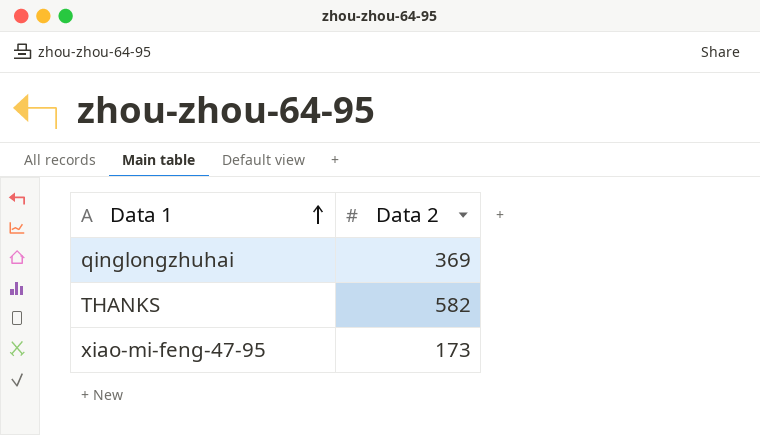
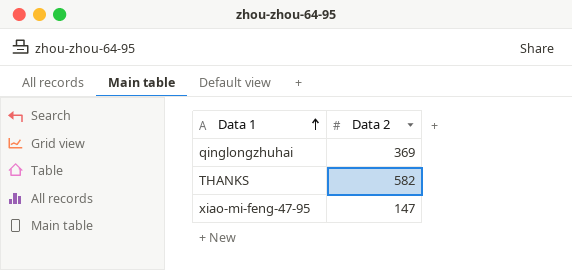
xiao-mi-feng-47-95 | Data 2: 173 -> 147

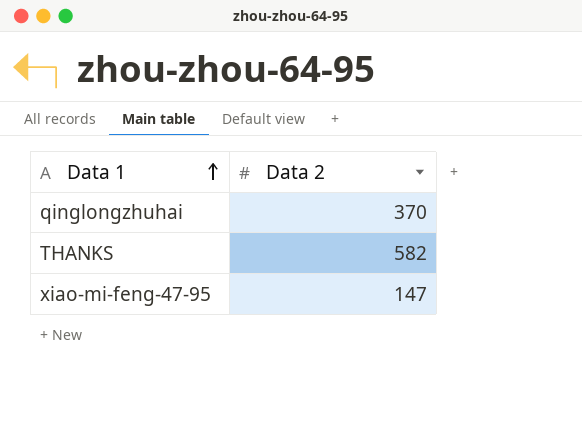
qinglongzhuhai | Data 2: 369 -> 370

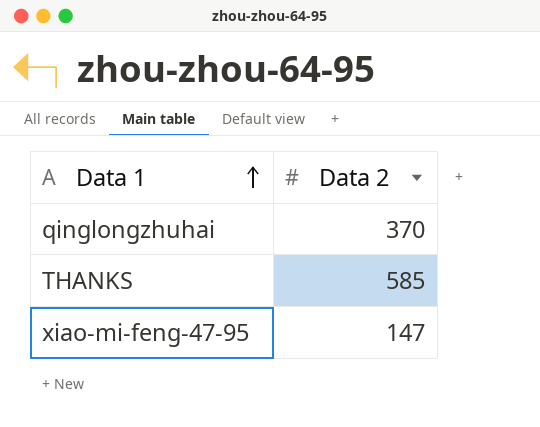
THANKS | Data 2: 582 -> 585

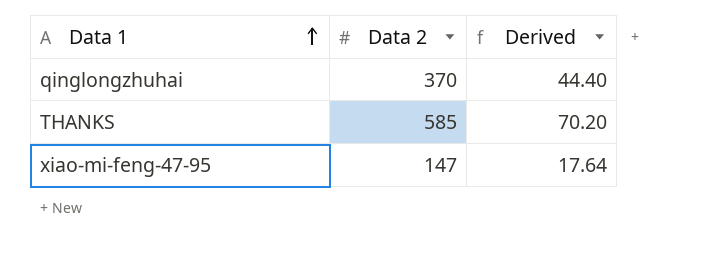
column Derived | formula: none -> [Data 2] * 0.12

